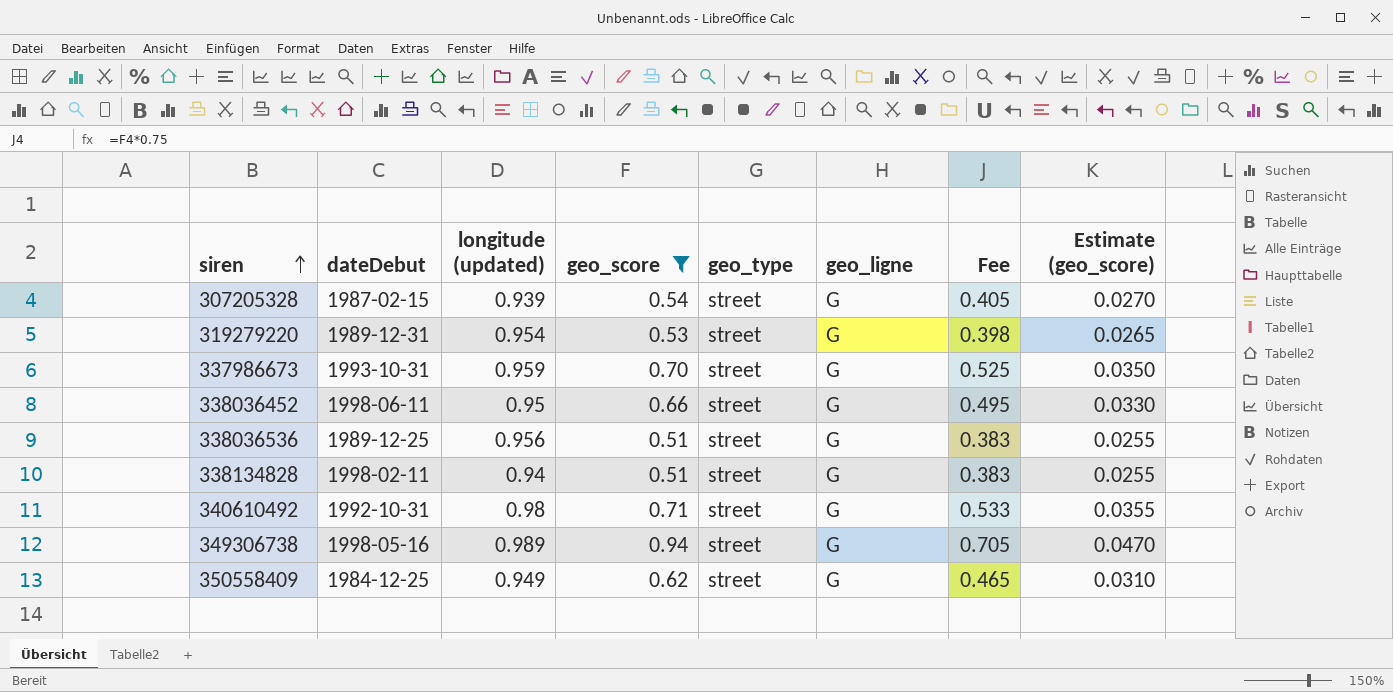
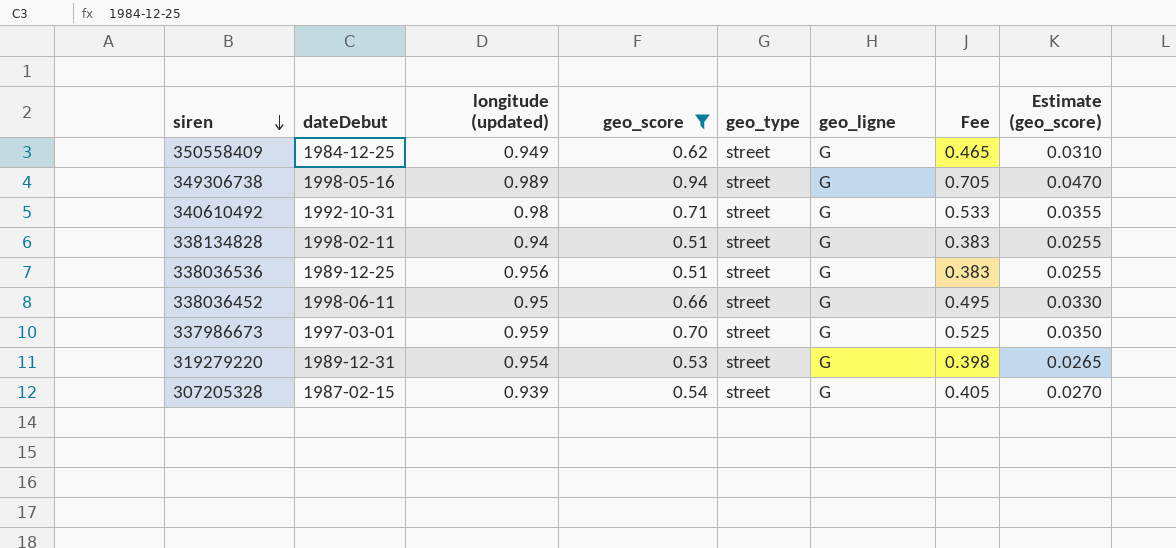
row order: siren ascending -> siren descending
337986673 | dateDebut: 1993-10-31 -> 1997-03-01

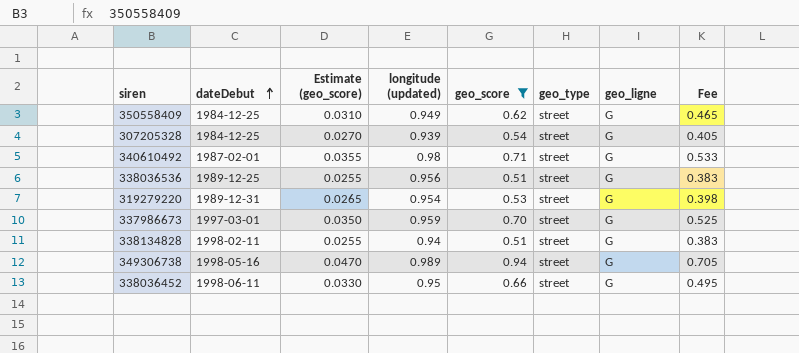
row order: siren descending -> dateDebut ascending
column Estimate (geo_score) | position: 8 -> 3
307205328 | dateDebut: 1987-02-15 -> 1984-12-25
340610492 | dateDebut: 1992-10-31 -> 1987-02-01

